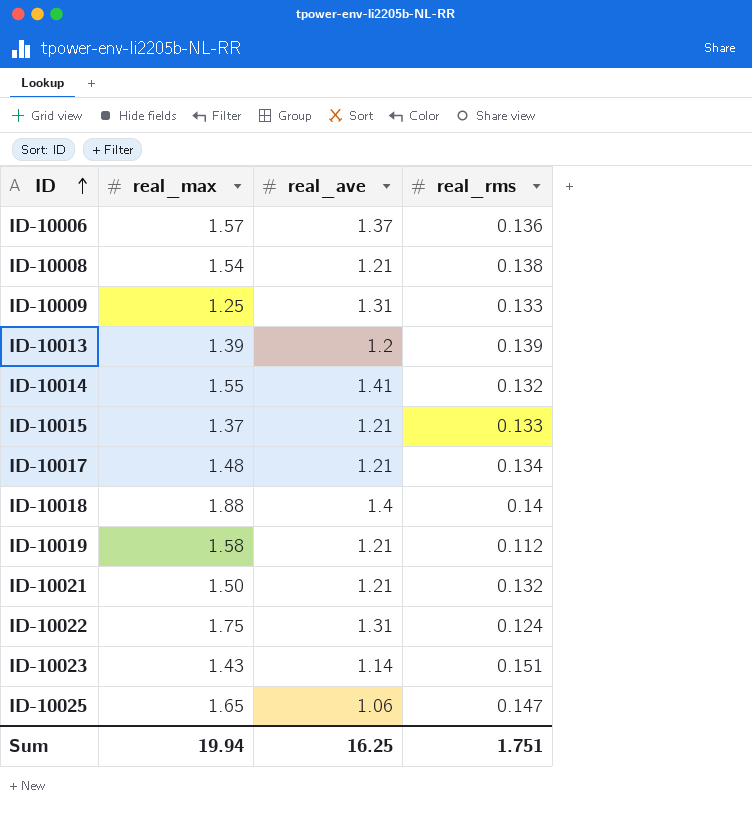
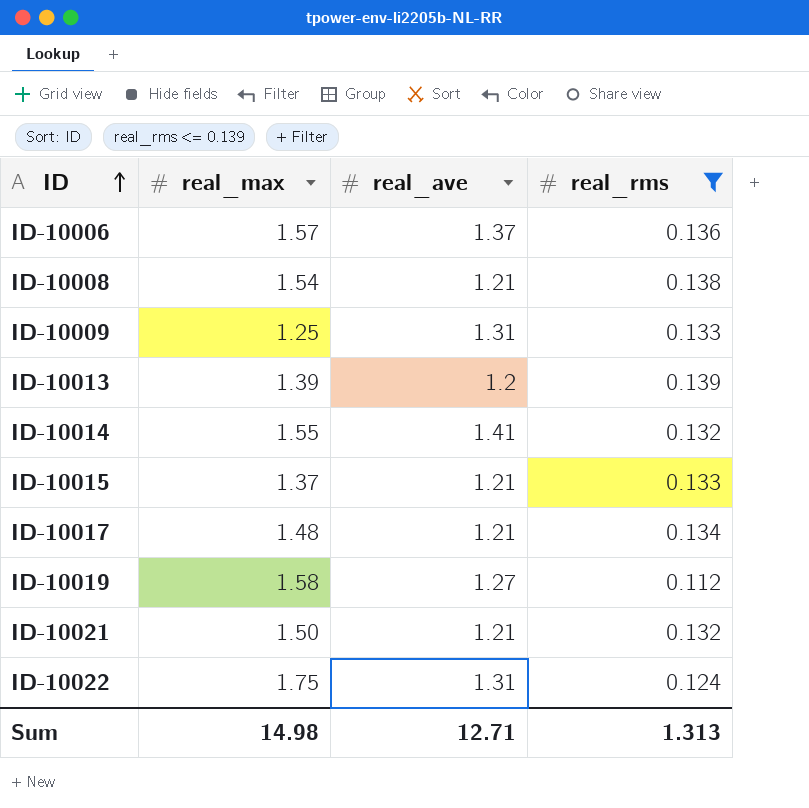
filter: none -> real_rms <= 0.139
ID-10019 | real_ave: 1.21 -> 1.27
Sum | real_max: 19.94 -> 14.98
Sum | real_ave: 16.25 -> 12.71
Sum | real_rms: 1.751 -> 1.313

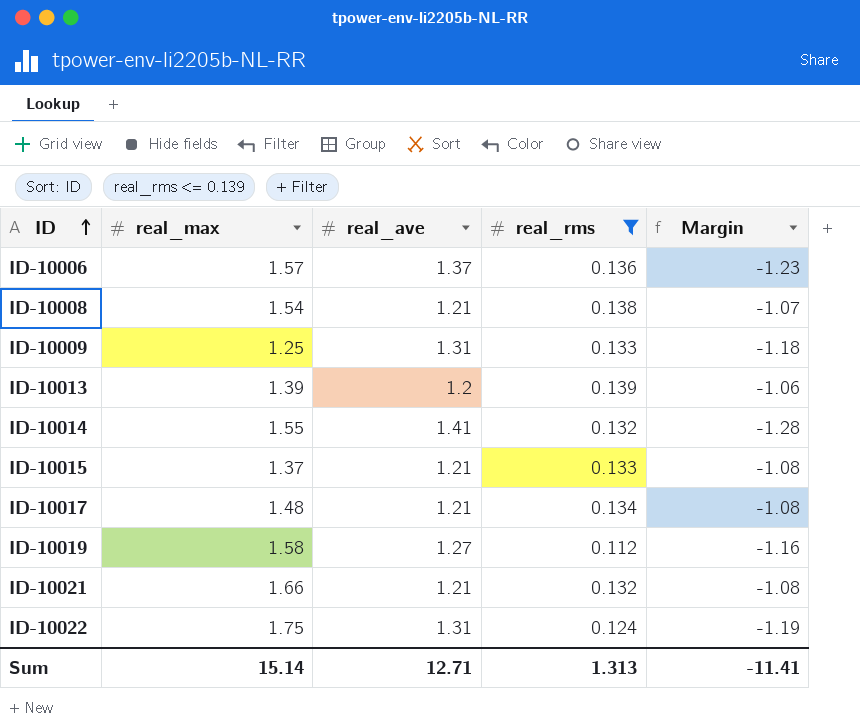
column Margin | formula: none -> [real_rms] - [real_ave]
ID-10021 | real_max: 1.50 -> 1.66
Sum | real_max: 14.98 -> 15.14

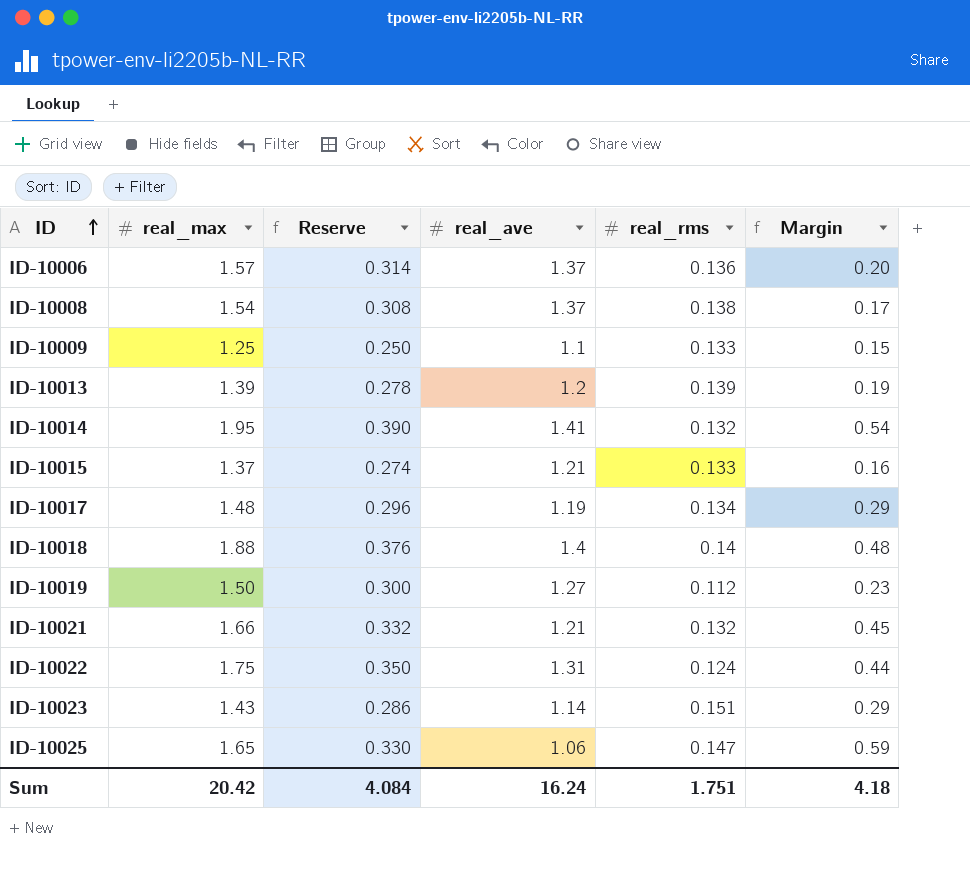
filter: real_rms <= 0.139 -> none
column Reserve | formula: none -> [real_max] * 0.2
column Margin | formula: [real_rms] - [real_ave] -> [real_max] - [real_ave]
ID-10008 | real_ave: 1.21 -> 1.37
ID-10009 | real_ave: 1.31 -> 1.1
ID-10014 | real_max: 1.55 -> 1.95
ID-10017 | real_ave: 1.21 -> 1.19
ID-10019 | real_max: 1.58 -> 1.50
Sum | real_max: 15.14 -> 20.42
Sum | real_ave: 12.71 -> 16.24
Sum | real_rms: 1.313 -> 1.751
Sum | Margin: -11.41 -> 4.18

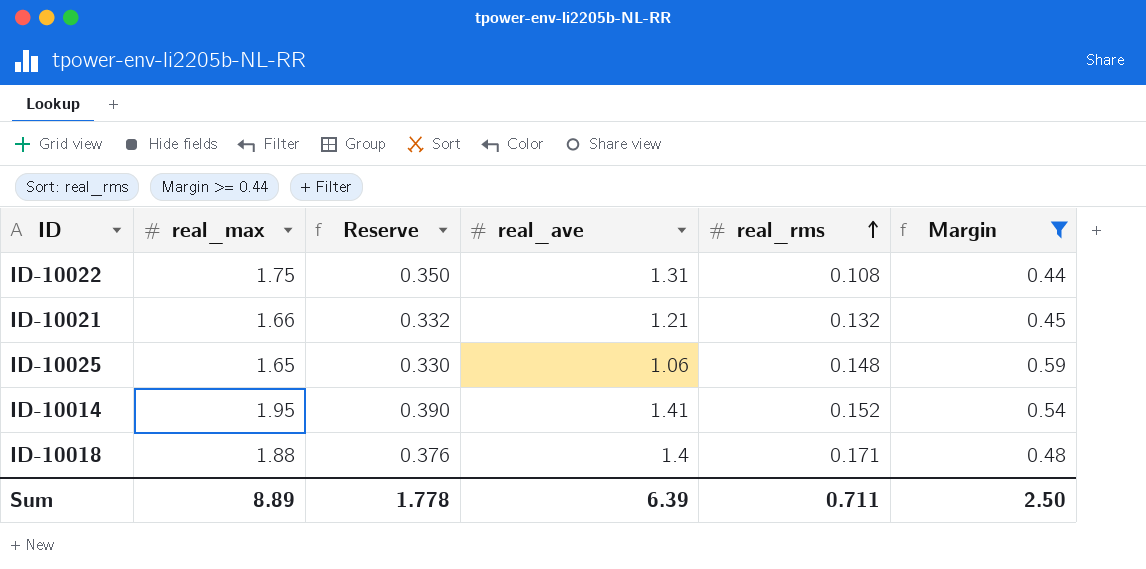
filter: none -> Margin >= 0.44
row order: ID ascending -> real_rms ascending
ID-10022 | real_rms: 0.124 -> 0.108
ID-10025 | real_rms: 0.147 -> 0.148
ID-10014 | real_rms: 0.132 -> 0.152
ID-10018 | real_rms: 0.14 -> 0.171
Sum | real_max: 20.42 -> 8.89
Sum | Reserve: 4.084 -> 1.778
Sum | real_ave: 16.24 -> 6.39
Sum | real_rms: 1.751 -> 0.711
Sum | Margin: 4.18 -> 2.50

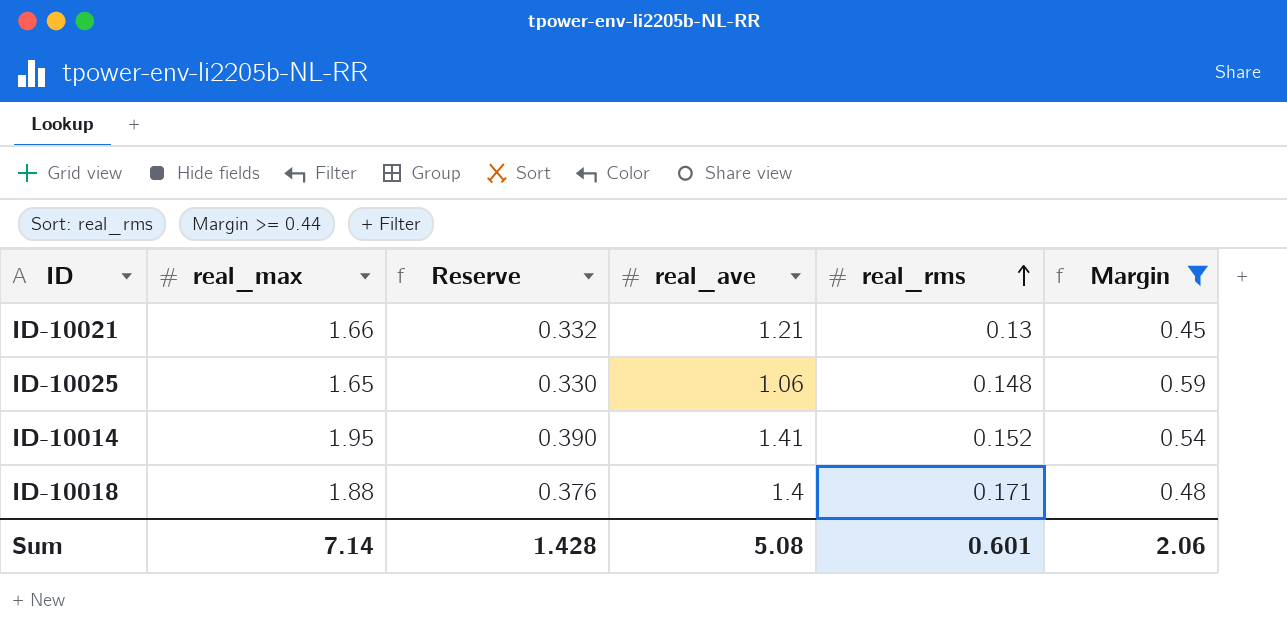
row ID-10022: 1.75 | 0.350 | 1.31 | 0.108 | 0.44 -> none
ID-10021 | real_rms: 0.132 -> 0.13
Sum | real_max: 8.89 -> 7.14
Sum | Reserve: 1.778 -> 1.428
Sum | real_ave: 6.39 -> 5.08
Sum | real_rms: 0.711 -> 0.601
Sum | Margin: 2.50 -> 2.06

